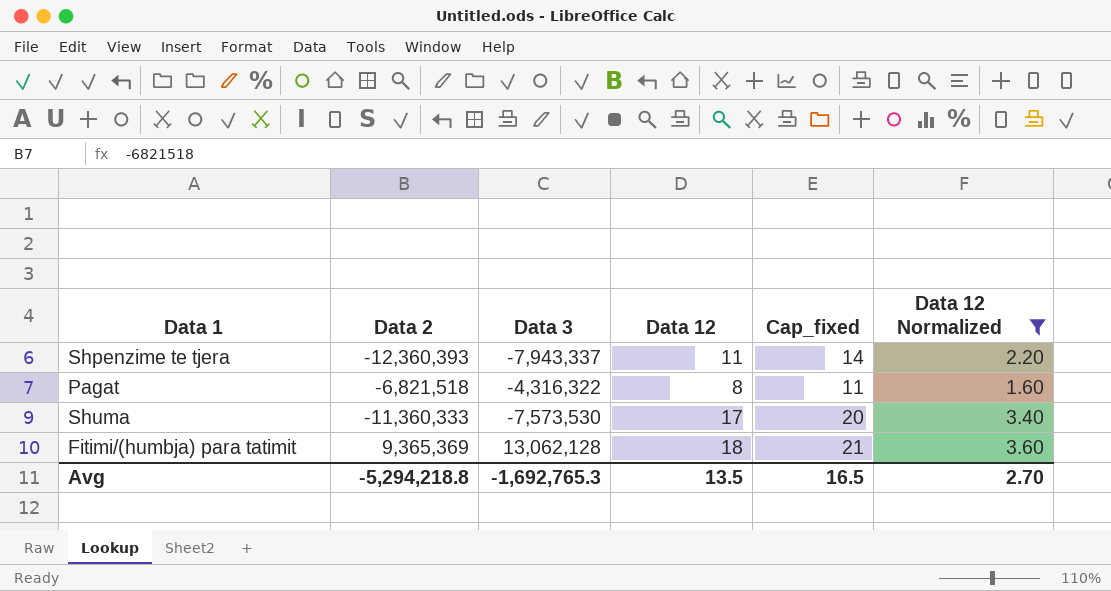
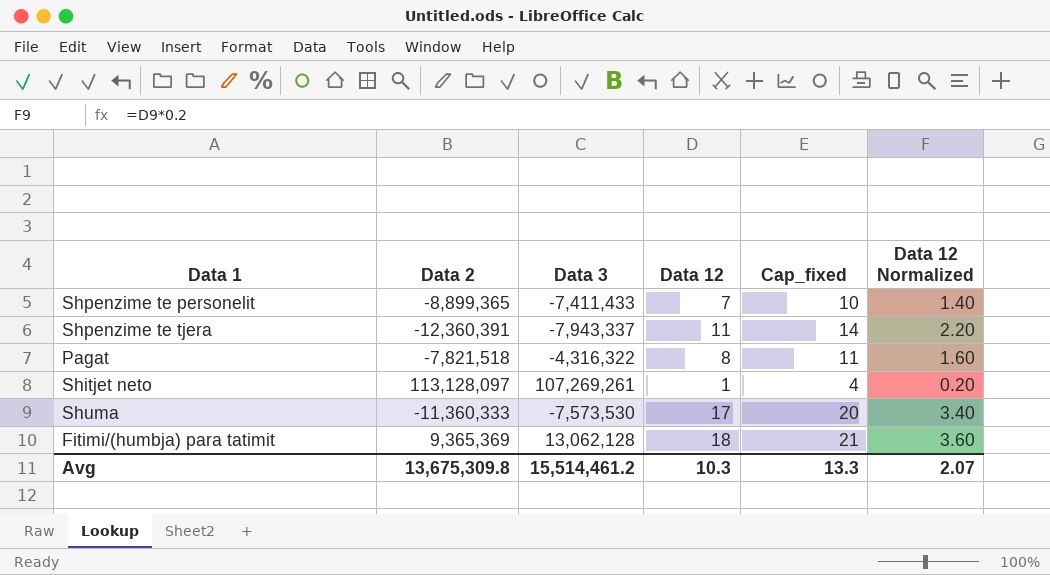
filter: Data 12 Normalized >= 1.60 -> none
Shpenzime te tjera | Data 2: -12,360,393 -> -12,360,391
Pagat | Data 2: -6,821,518 -> -7,821,518
Avg | Data 2: -5,294,218.8 -> 13,675,309.8
Avg | Data 3: -1,692,765.3 -> 15,514,461.2
Avg | Data 12: 13.5 -> 10.3
Avg | Cap_fixed: 16.5 -> 13.3
Avg | Data 12 Normalized: 2.70 -> 2.07

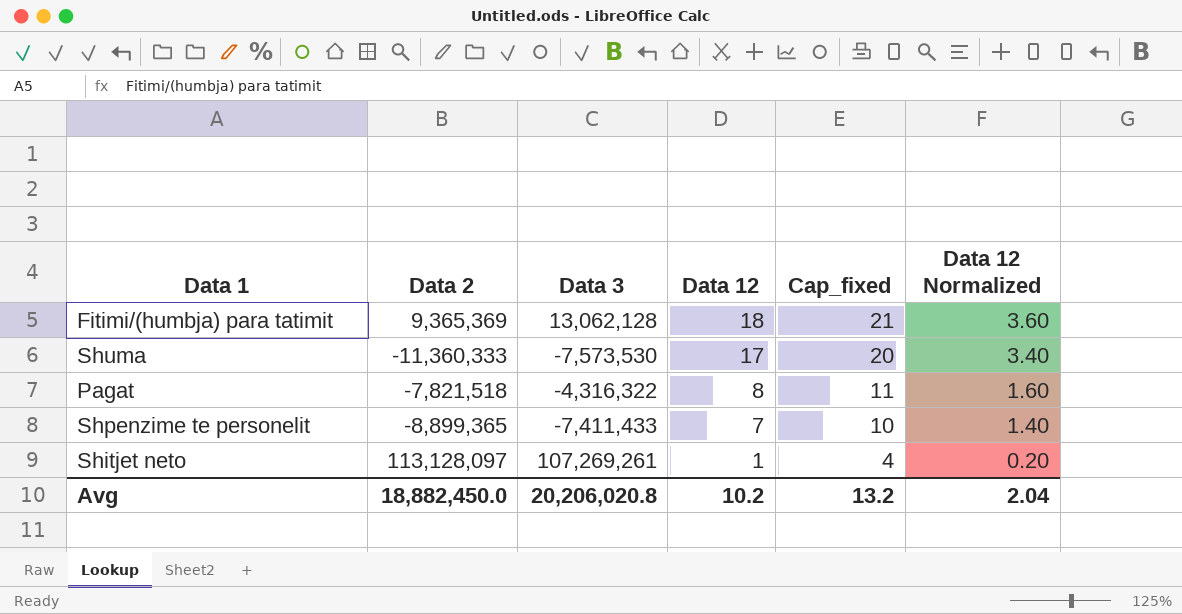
row order: none -> Data 12 descending
row Shpenzime te tjera: -12,360,391 | -7,943,337 | 11 | 14 | 2.20 -> none
Avg | Data 2: 13,675,309.8 -> 18,882,450.0
Avg | Data 3: 15,514,461.2 -> 20,206,020.8
Avg | Data 12: 10.3 -> 10.2
Avg | Cap_fixed: 13.3 -> 13.2
Avg | Data 12 Normalized: 2.07 -> 2.04

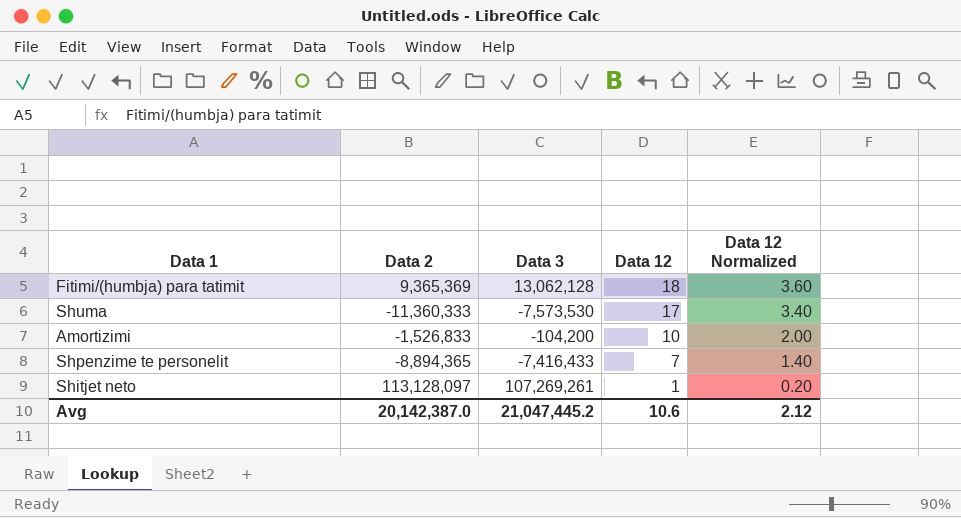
column Cap_fixed | formula: [Data 12] + 3 -> none
row Pagat: -7,821,518 | -4,316,322 | 8 | 11 | 1.60 -> none
row Amortizimi: none -> -1,526,833 | -104,200 | 10 | 2.00
Shpenzime te personelit | Data 2: -8,899,365 -> -8,894,365
Shpenzime te personelit | Data 3: -7,411,433 -> -7,416,433
Avg | Data 2: 18,882,450.0 -> 20,142,387.0
Avg | Data 3: 20,206,020.8 -> 21,047,445.2
Avg | Data 12: 10.2 -> 10.6
Avg | Data 12 Normalized: 2.04 -> 2.12

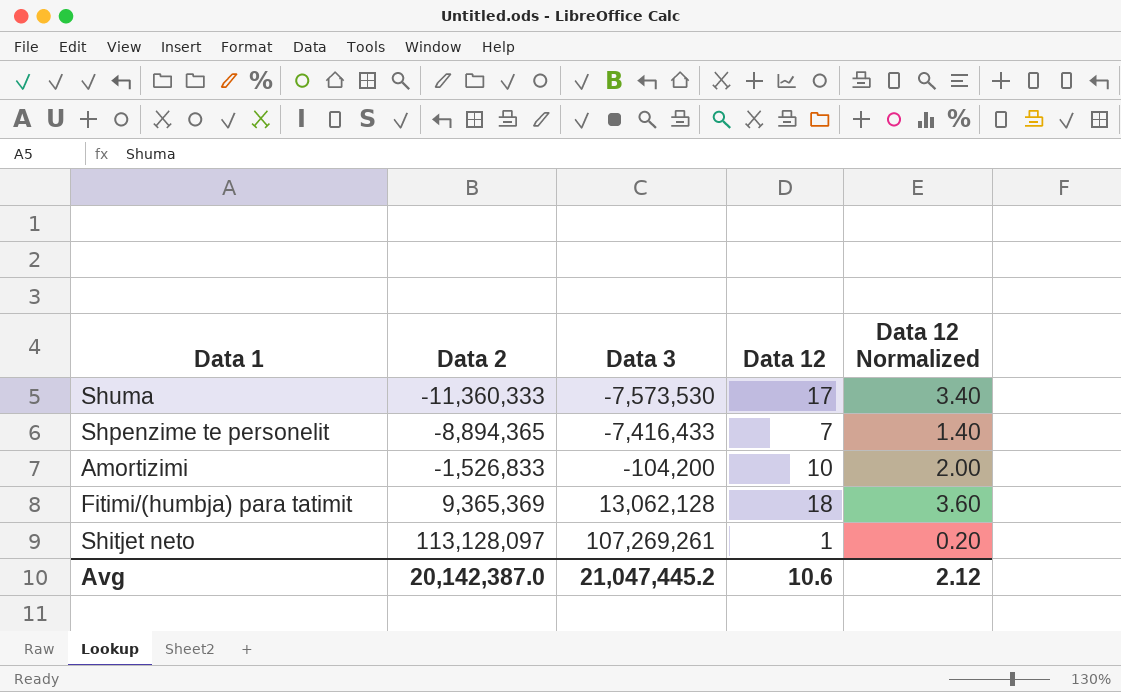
row order: Data 12 descending -> Data 2 ascending

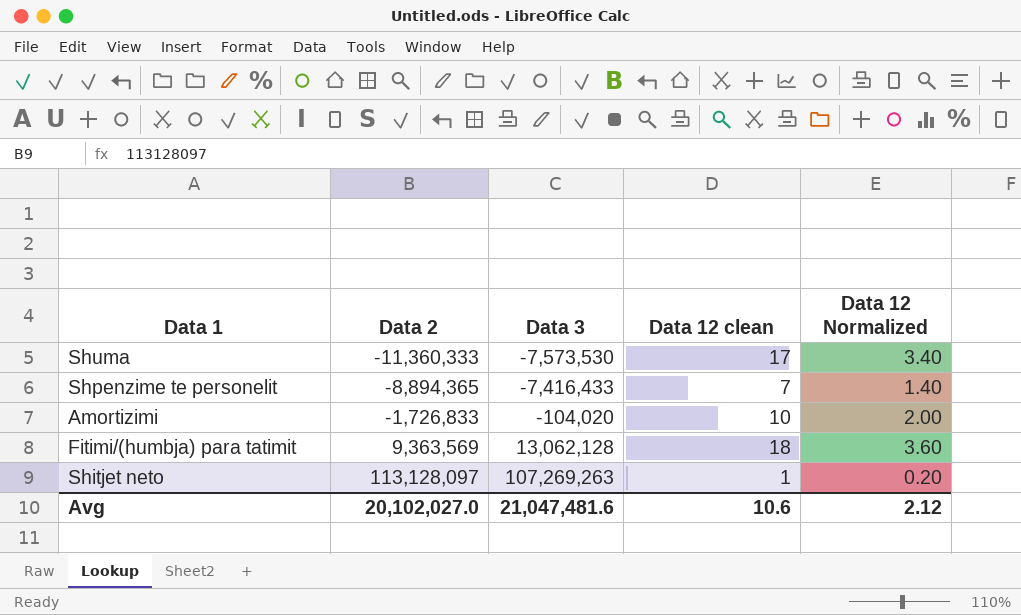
column name: Data 12 -> Data 12 clean
Amortizimi | Data 2: -1,526,833 -> -1,726,833
Amortizimi | Data 3: -104,200 -> -104,020
Fitimi/(humbja) para tatimit | Data 2: 9,365,369 -> 9,363,569
Shitjet neto | Data 3: 107,269,261 -> 107,269,263
Avg | Data 2: 20,142,387.0 -> 20,102,027.0
Avg | Data 3: 21,047,445.2 -> 21,047,481.6

